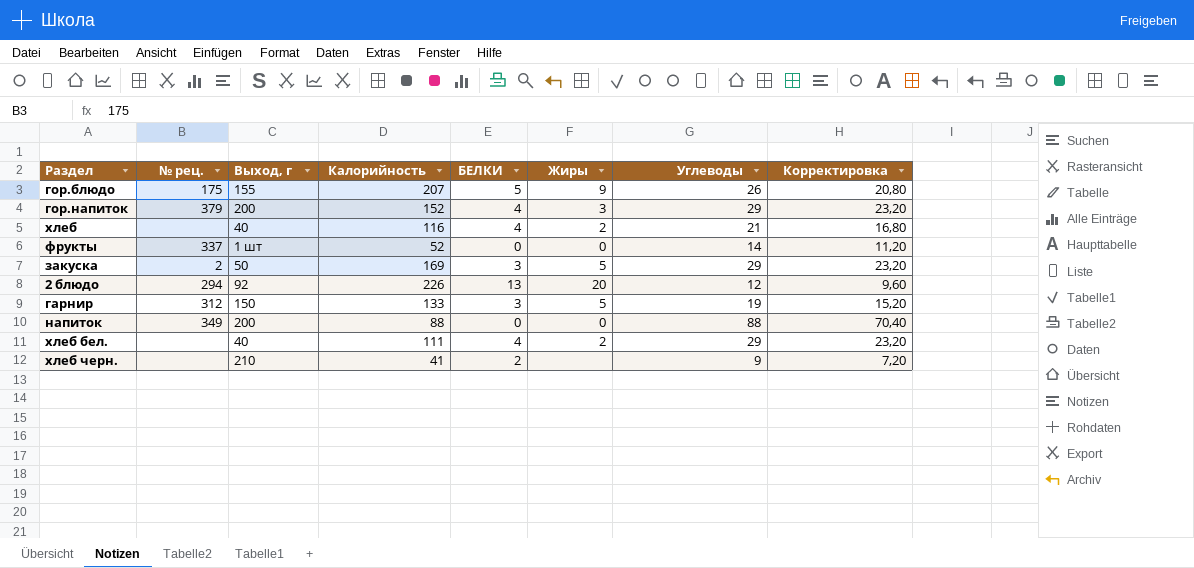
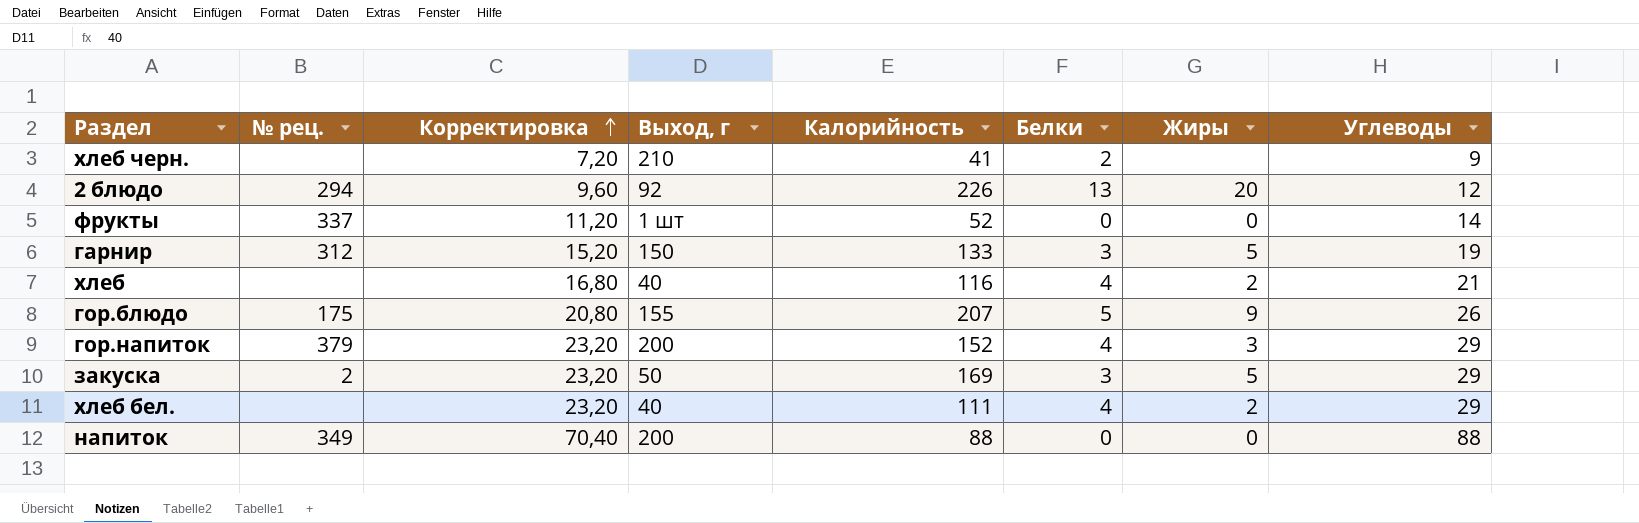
row order: none -> Корректировка ascending
column Корректировка | position: 8 -> 3
column name: БЕЛКИ -> Белки

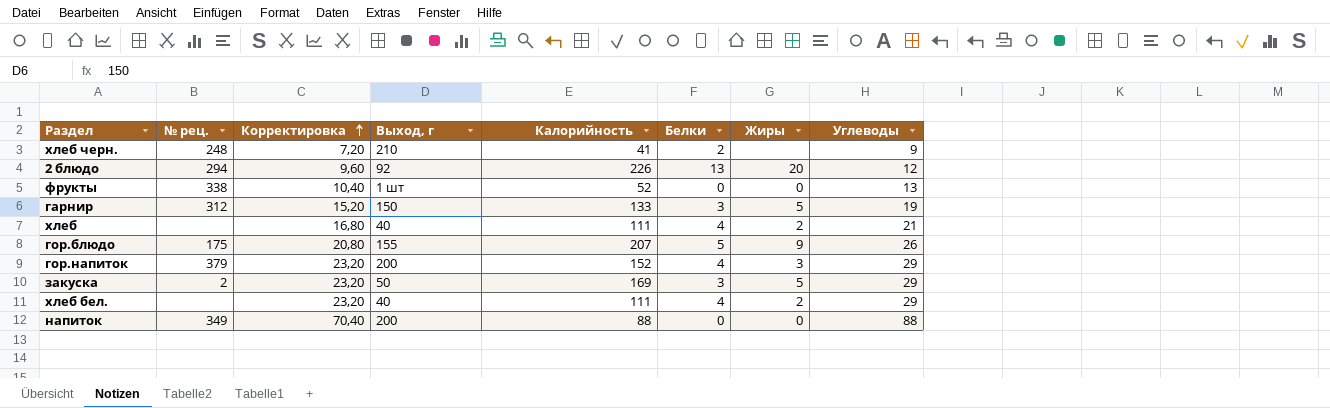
хлеб черн. | № рец.: none -> 248
фрукты | № рец.: 337 -> 338
фрукты | Корректировка: 11,20 -> 10,40
фрукты | Углеводы: 14 -> 13
хлеб | Калорийность: 116 -> 111

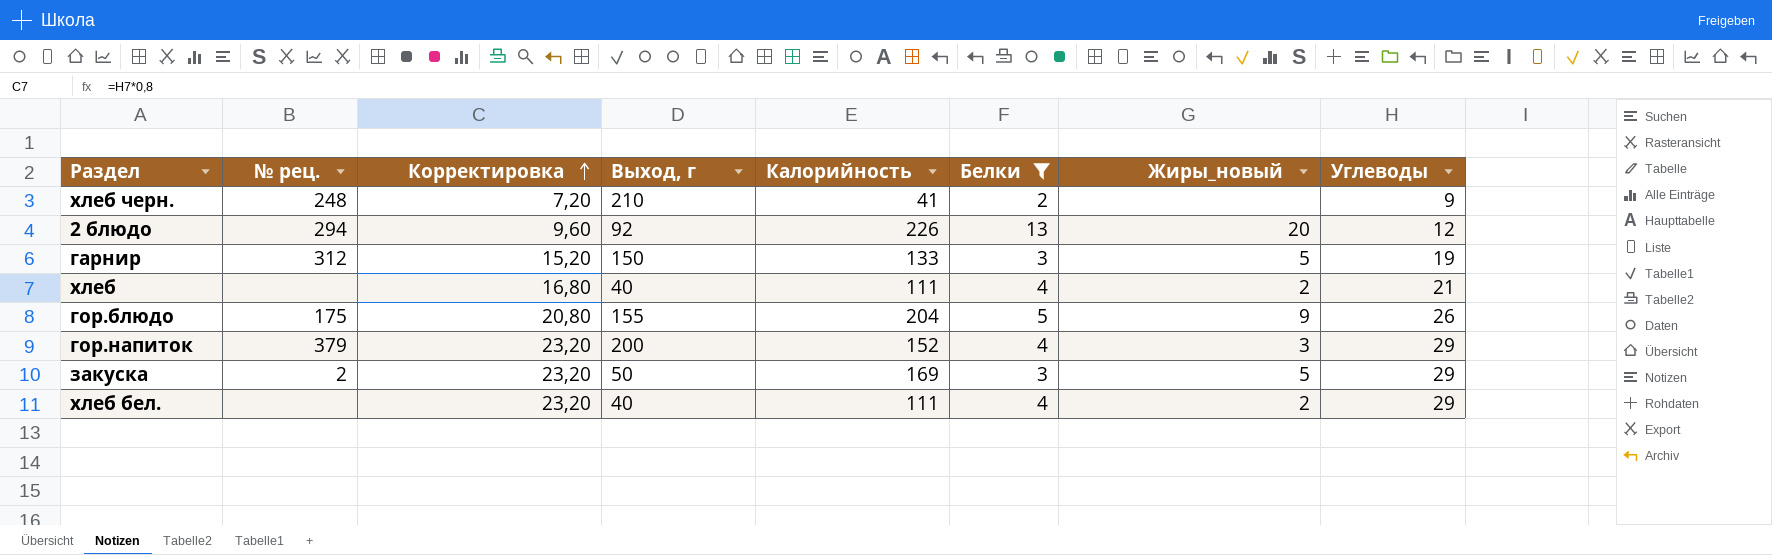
filter: none -> Белки != 0
column name: Жиры -> Жиры_новый
гор.блюдо | Калорийность: 207 -> 204

